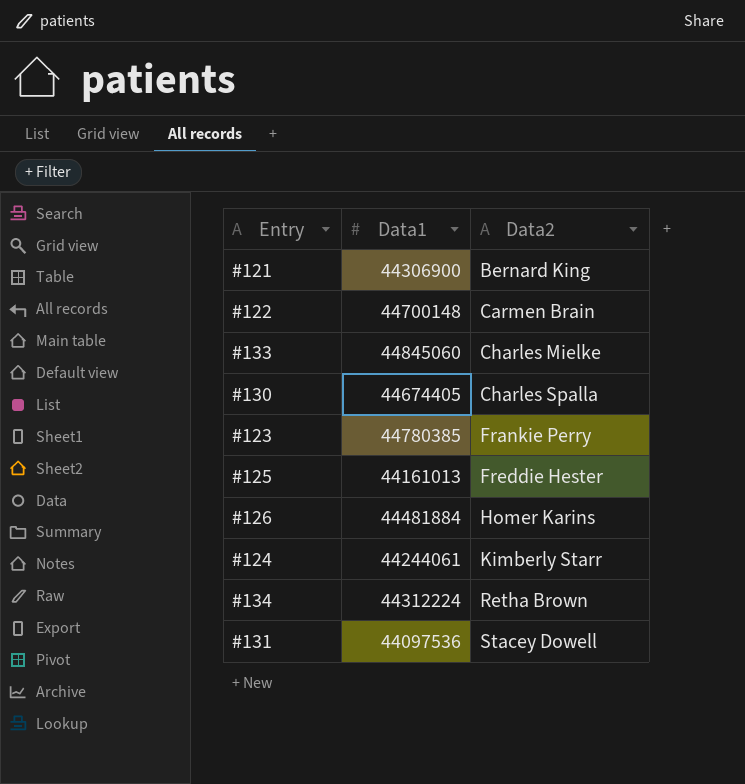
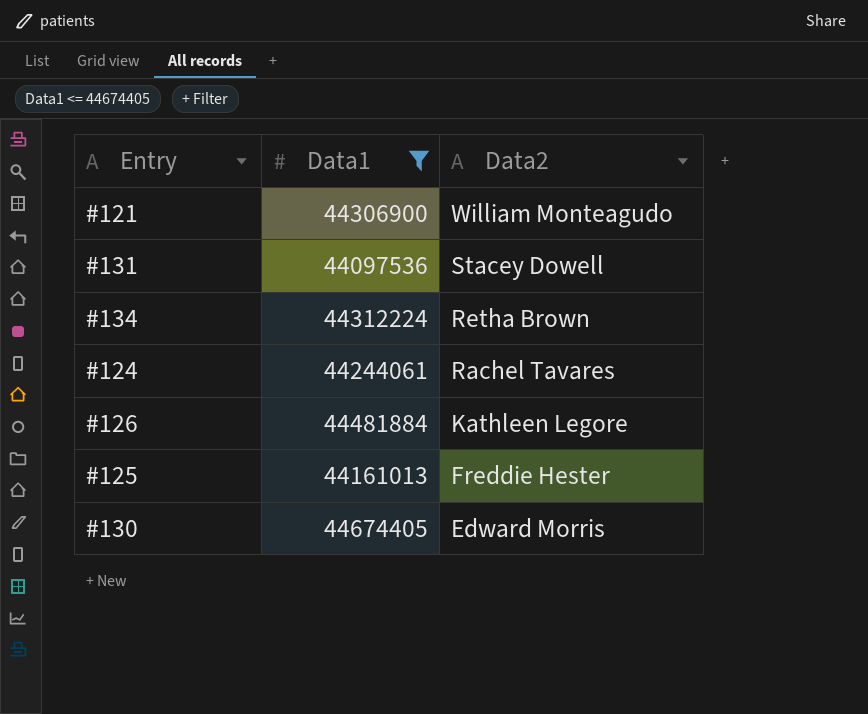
filter: none -> Data1 <= 44674405
row order: Data2 ascending -> Data2 descending
#121 | Data2: Bernard King -> William Monteagudo
#124 | Data2: Kimberly Starr -> Rachel Tavares
#126 | Data2: Homer Karins -> Kathleen Legore
#130 | Data2: Charles Spalla -> Edward Morris

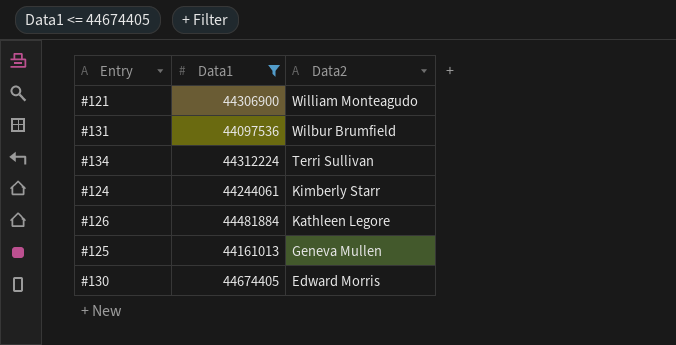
#131 | Data2: Stacey Dowell -> Wilbur Brumfield
#134 | Data2: Retha Brown -> Terri Sullivan
#124 | Data2: Rachel Tavares -> Kimberly Starr
#125 | Data2: Freddie Hester -> Geneva Mullen

